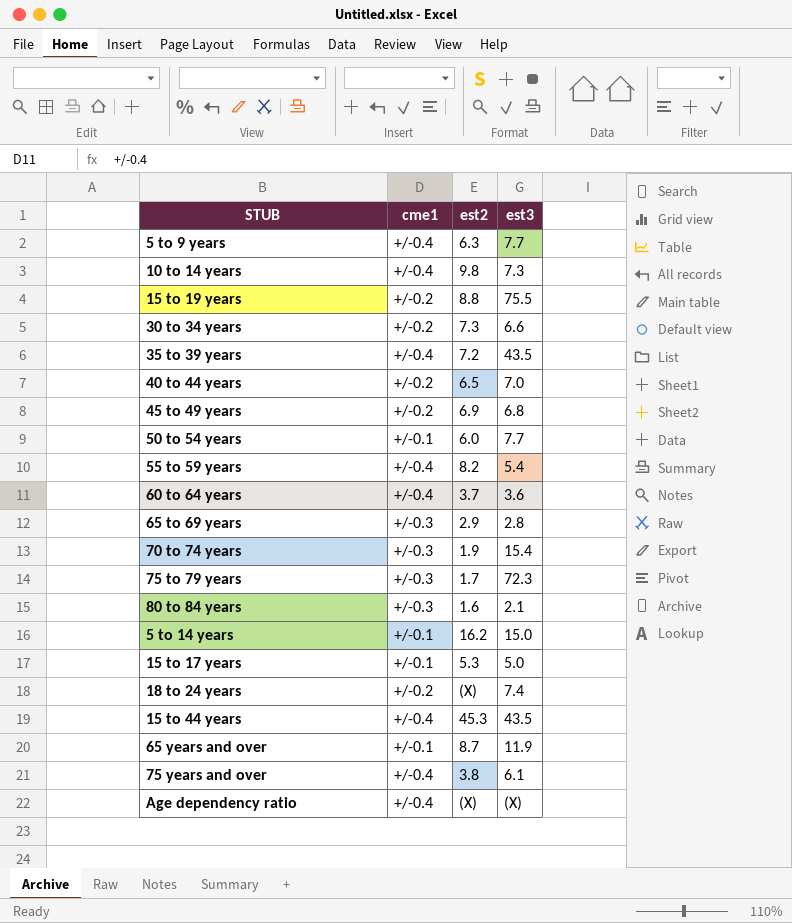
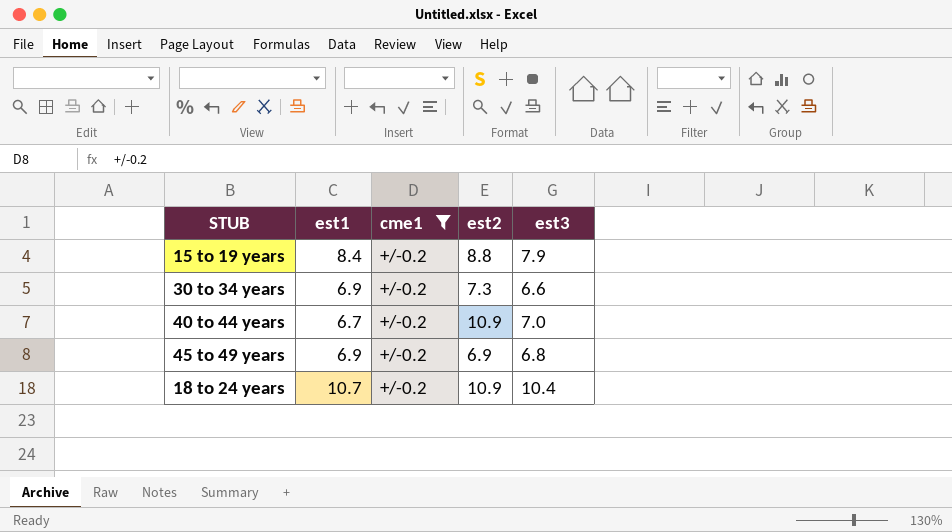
filter: none -> cme1 = +/-0.2
column est1 | position: none -> 2
15 to 19 years | est3: 75.5 -> 7.9
40 to 44 years | est2: 6.5 -> 10.9
18 to 24 years | est2: (X) -> 10.9
18 to 24 years | est3: 7.4 -> 10.4

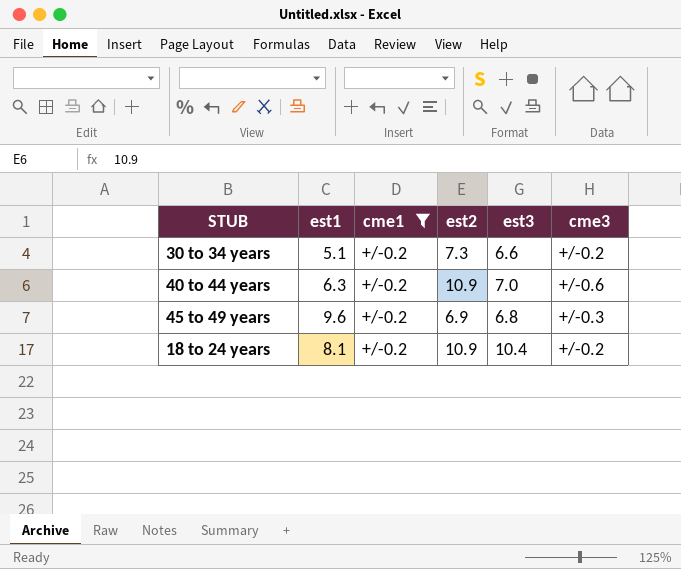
column cme3 | position: none -> 6
row 15 to 19 years: 8.4 | +/-0.2 | 8.8 | 7.9 -> none
30 to 34 years | est1: 6.9 -> 5.1
40 to 44 years | est1: 6.7 -> 6.3
45 to 49 years | est1: 6.9 -> 9.6
18 to 24 years | est1: 10.7 -> 8.1

